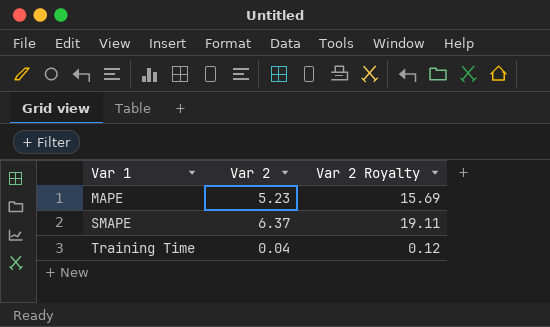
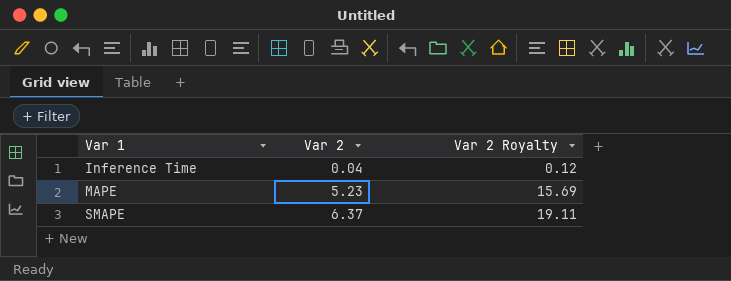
row Training Time: 0.04 | 0.12 -> none
row Inference Time: none -> 0.04 | 0.12

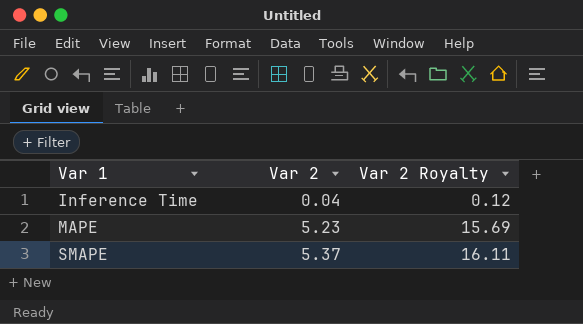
SMAPE | Var 2: 6.37 -> 5.37
SMAPE | Var 2 Royalty: 19.11 -> 16.11

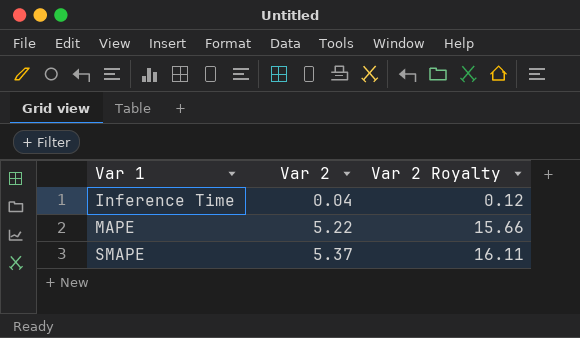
MAPE | Var 2: 5.23 -> 5.22
MAPE | Var 2 Royalty: 15.69 -> 15.66

